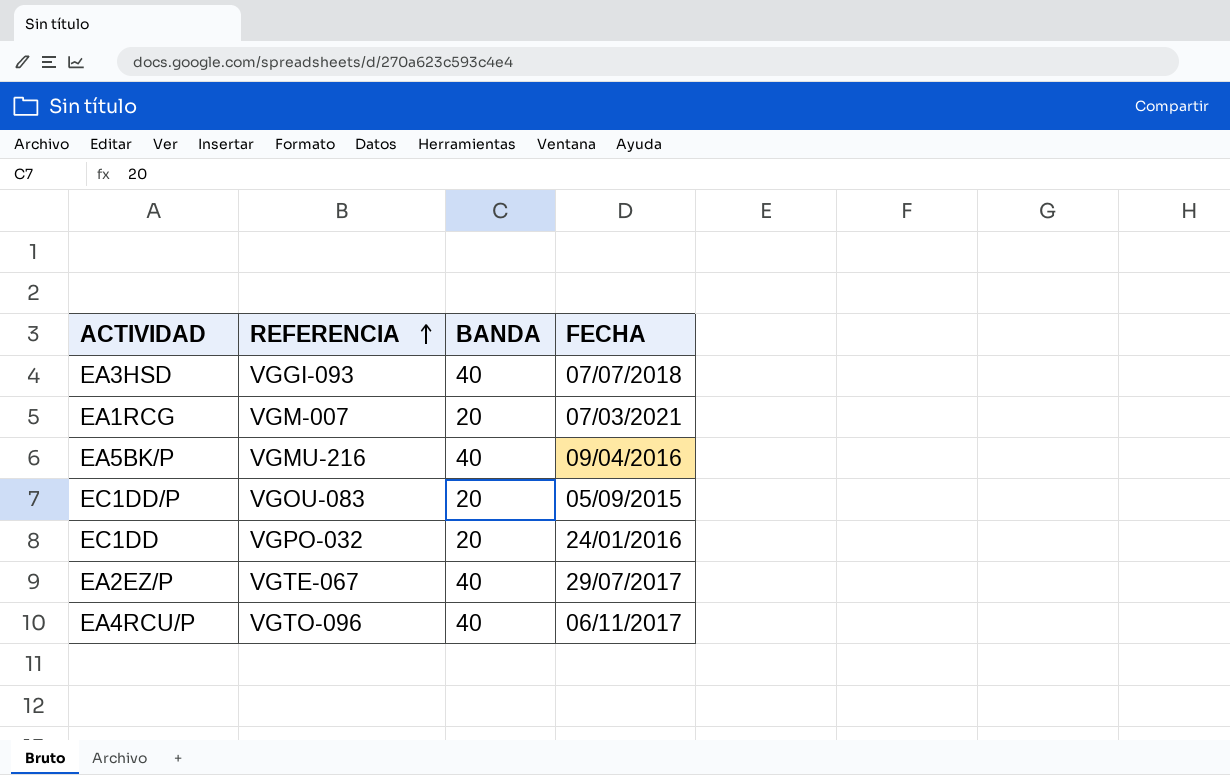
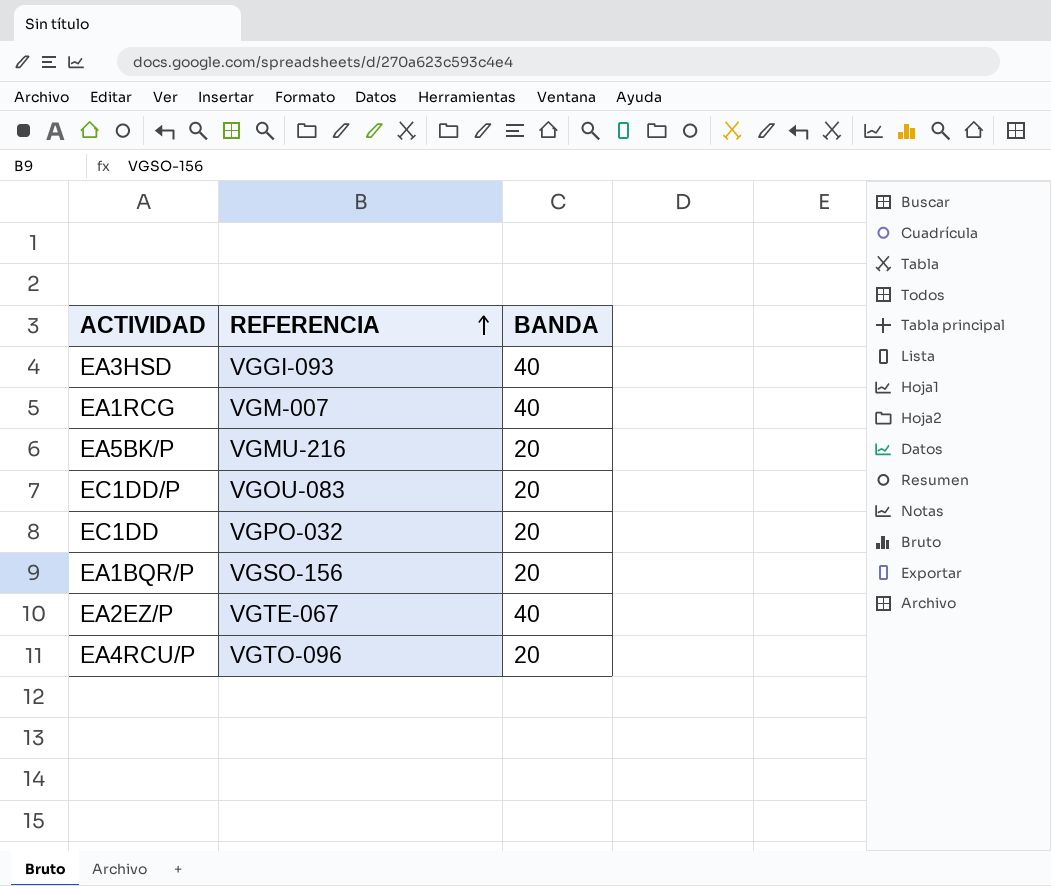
column FECHA | position: 4 -> none
EA1RCG | BANDA: 20 -> 40
EA5BK/P | BANDA: 40 -> 20
row EA1BQR/P: none -> VGSO-156 | 20
EA4RCU/P | BANDA: 40 -> 20

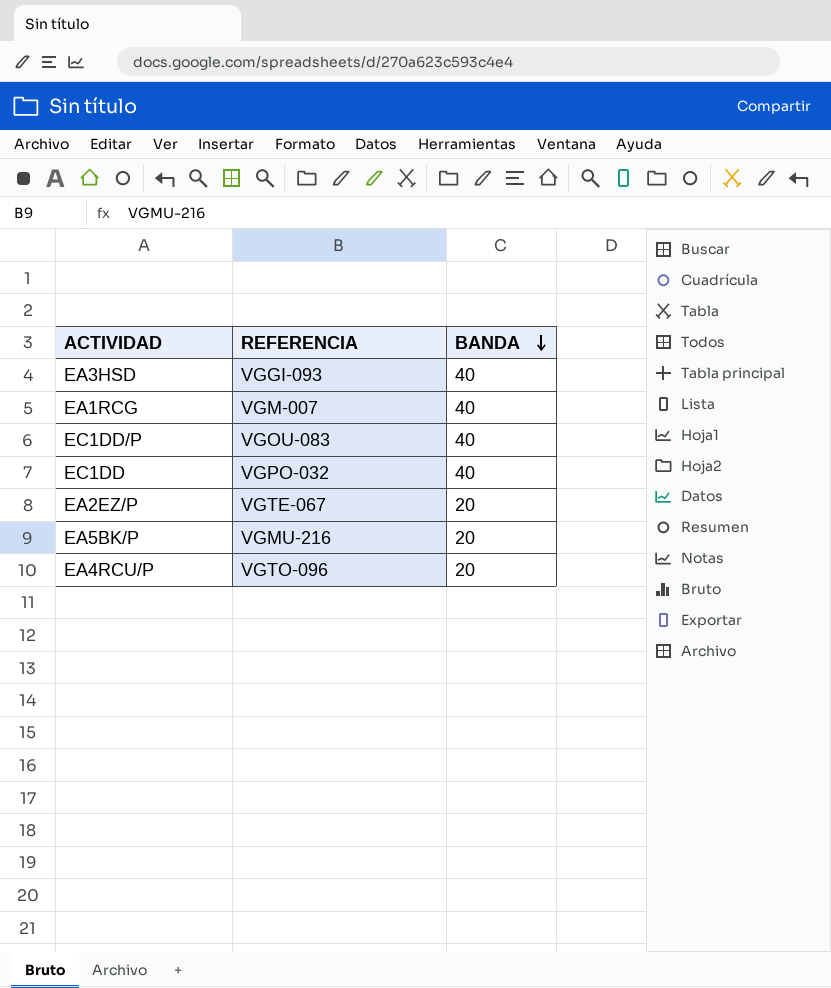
row order: REFERENCIA ascending -> BANDA descending
row EA1BQR/P: VGSO-156 | 20 -> none
EC1DD/P | BANDA: 20 -> 40
EC1DD | BANDA: 20 -> 40
EA2EZ/P | BANDA: 40 -> 20

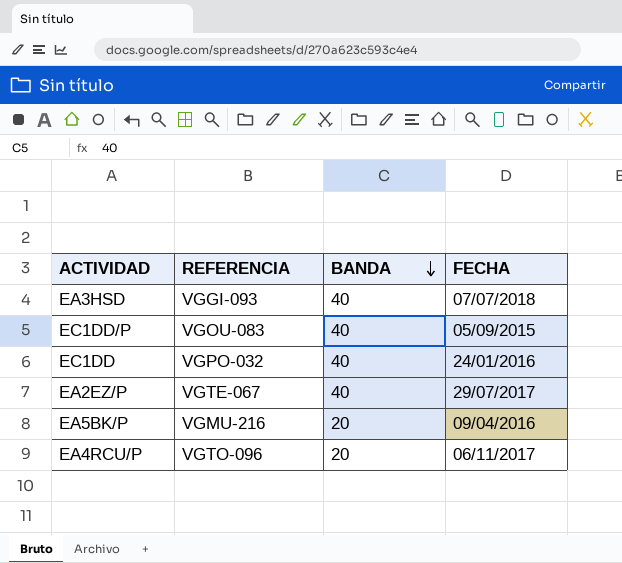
column FECHA | position: none -> 4
row EA1RCG: VGM-007 | 40 -> none
EA2EZ/P | BANDA: 20 -> 40

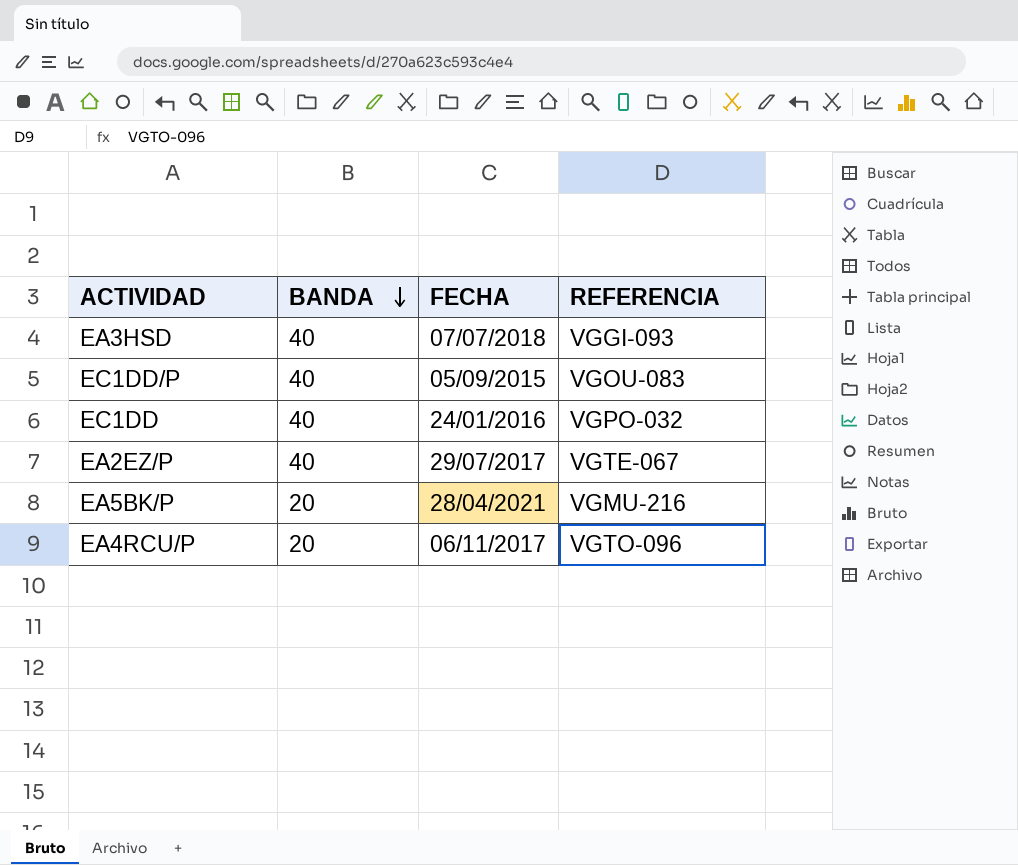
column REFERENCIA | position: 2 -> 4
EA5BK/P | FECHA: 09/04/2016 -> 28/04/2021

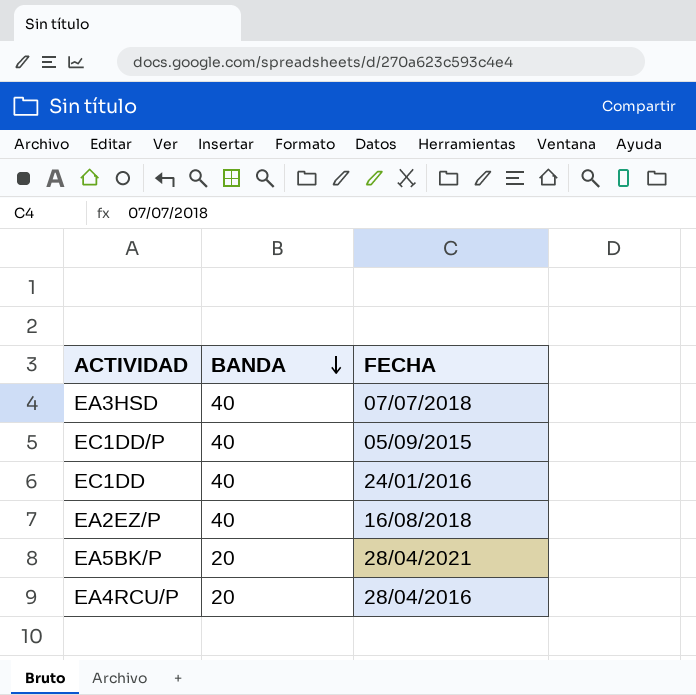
column REFERENCIA | position: 4 -> none
EA2EZ/P | FECHA: 29/07/2017 -> 16/08/2018
EA4RCU/P | FECHA: 06/11/2017 -> 28/04/2016

